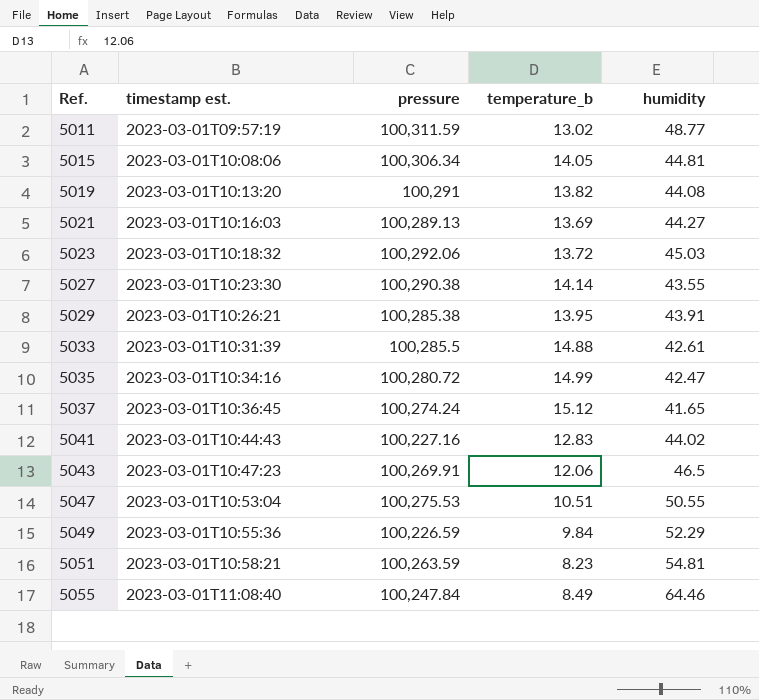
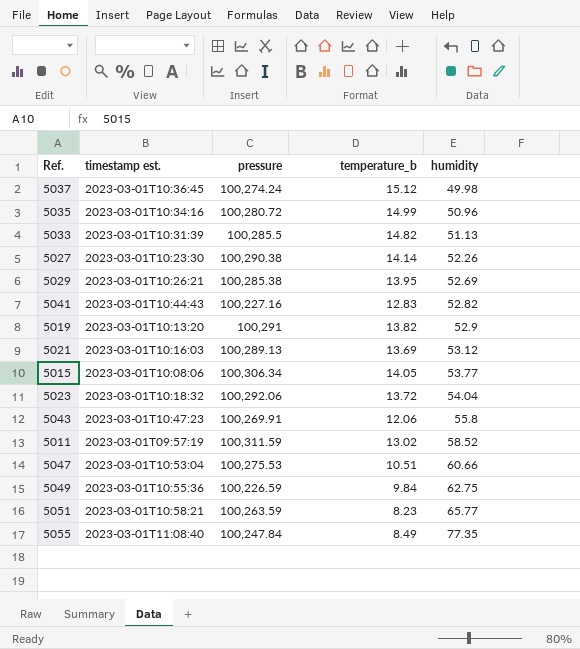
row order: Ref. ascending -> humidity ascending
5037 | humidity: 41.65 -> 49.98
5035 | humidity: 42.47 -> 50.96
5033 | temperature_b: 14.88 -> 14.82
5033 | humidity: 42.61 -> 51.13
5027 | humidity: 43.55 -> 52.26
5029 | humidity: 43.91 -> 52.69
5041 | humidity: 44.02 -> 52.82
5019 | humidity: 44.08 -> 52.9
5021 | humidity: 44.27 -> 53.12
5015 | humidity: 44.81 -> 53.77
5023 | humidity: 45.03 -> 54.04
5043 | humidity: 46.5 -> 55.8
5011 | humidity: 48.77 -> 58.52
5047 | humidity: 50.55 -> 60.66
5049 | humidity: 52.29 -> 62.75
5051 | humidity: 54.81 -> 65.77
5055 | humidity: 64.46 -> 77.35

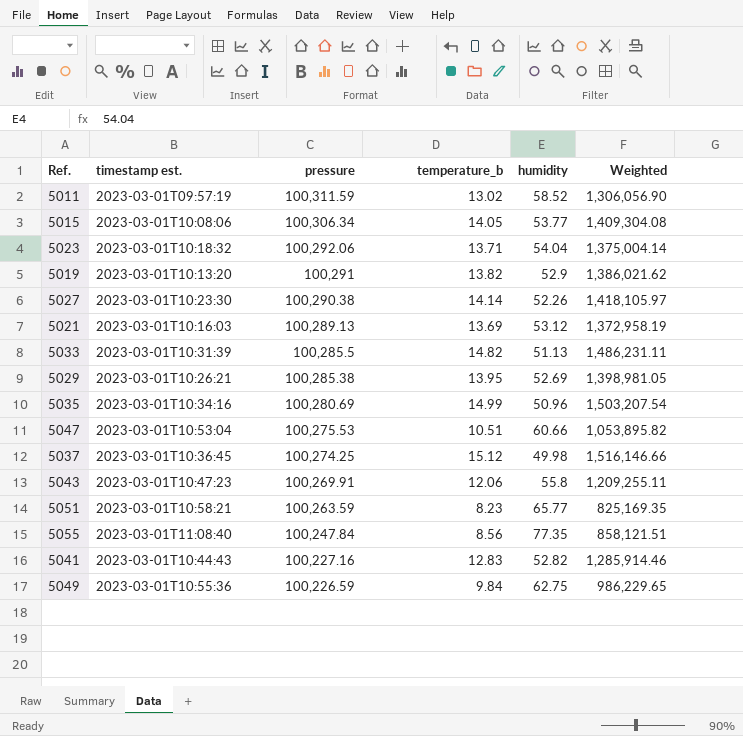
row order: humidity ascending -> pressure descending
column Weighted | formula: none -> [pressure] * [temperature_b]
5023 | temperature_b: 13.72 -> 13.71
5035 | pressure: 100,280.72 -> 100,280.69
5037 | pressure: 100,274.24 -> 100,274.25
5055 | temperature_b: 8.49 -> 8.56

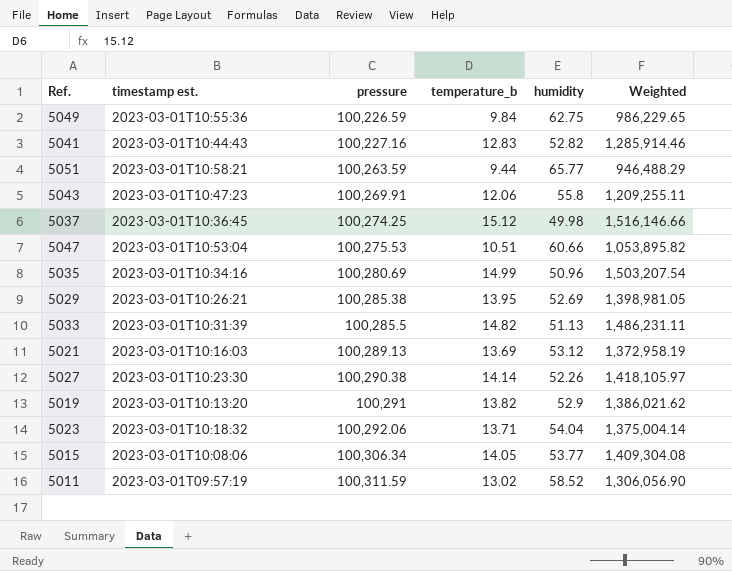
row order: pressure descending -> pressure ascending
row 5055: 2023-03-01T11:08:40 | 100,247.84 | 8.56 | 77.35 | 858,121.51 -> none
5051 | temperature_b: 8.23 -> 9.44
5051 | Weighted: 825,169.35 -> 946,488.29

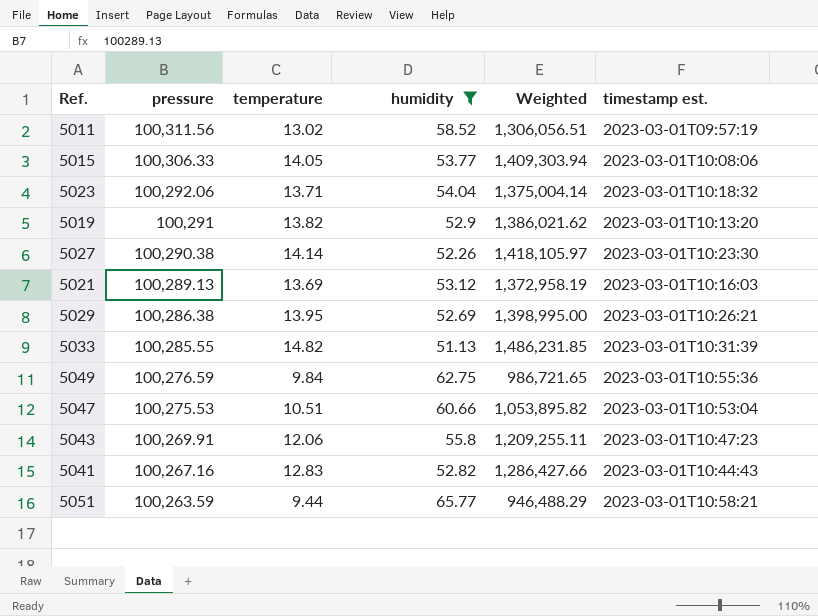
filter: none -> humidity >= 51.13
row order: pressure ascending -> pressure descending
column name: temperature_b -> temperature
column timestamp est. | position: 2 -> 6
5011 | pressure: 100,311.59 -> 100,311.56
5011 | Weighted: 1,306,056.90 -> 1,306,056.51
5015 | pressure: 100,306.34 -> 100,306.33
5015 | Weighted: 1,409,304.08 -> 1,409,303.94
5029 | pressure: 100,285.38 -> 100,286.38
5029 | Weighted: 1,398,981.05 -> 1,398,995.00
5033 | pressure: 100,285.5 -> 100,285.55
5033 | Weighted: 1,486,231.11 -> 1,486,231.85
5049 | pressure: 100,226.59 -> 100,276.59
5049 | Weighted: 986,229.65 -> 986,721.65
5041 | pressure: 100,227.16 -> 100,267.16
5041 | Weighted: 1,285,914.46 -> 1,286,427.66

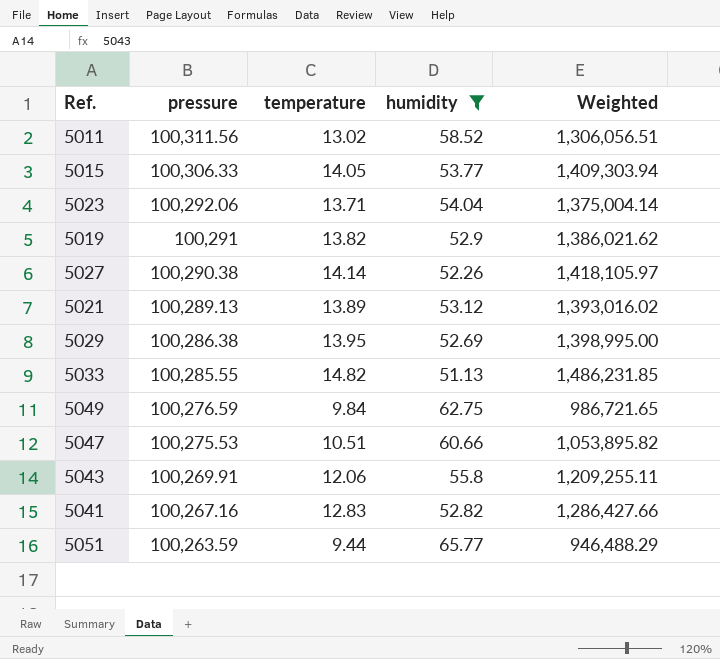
column timestamp est. | position: 6 -> none
5021 | temperature: 13.69 -> 13.89
5021 | Weighted: 1,372,958.19 -> 1,393,016.02

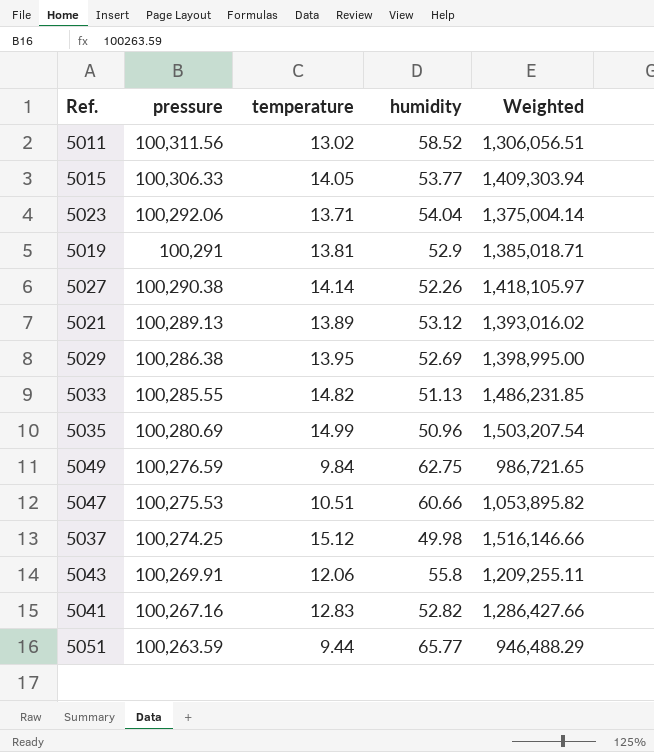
filter: humidity >= 51.13 -> none
5019 | temperature: 13.82 -> 13.81
5019 | Weighted: 1,386,021.62 -> 1,385,018.71

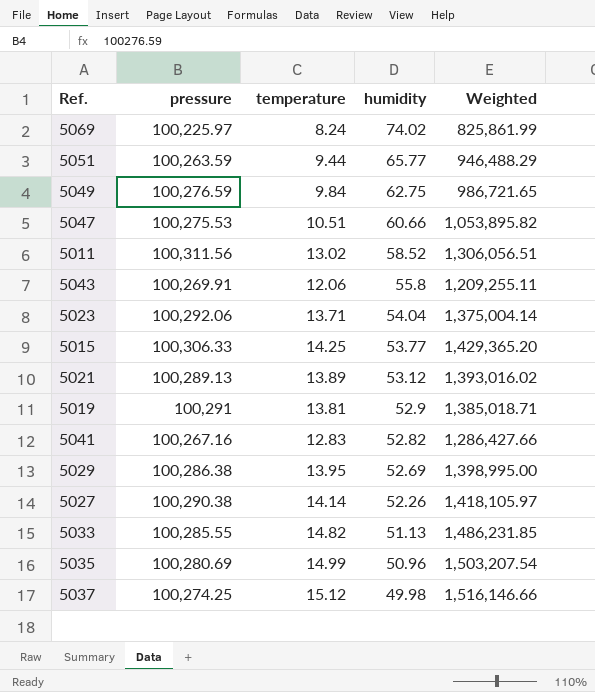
row order: pressure descending -> humidity descending
row 5069: none -> 100,225.97 | 8.24 | 74.02 | 825,861.99
5015 | temperature: 14.05 -> 14.25
5015 | Weighted: 1,409,303.94 -> 1,429,365.20

